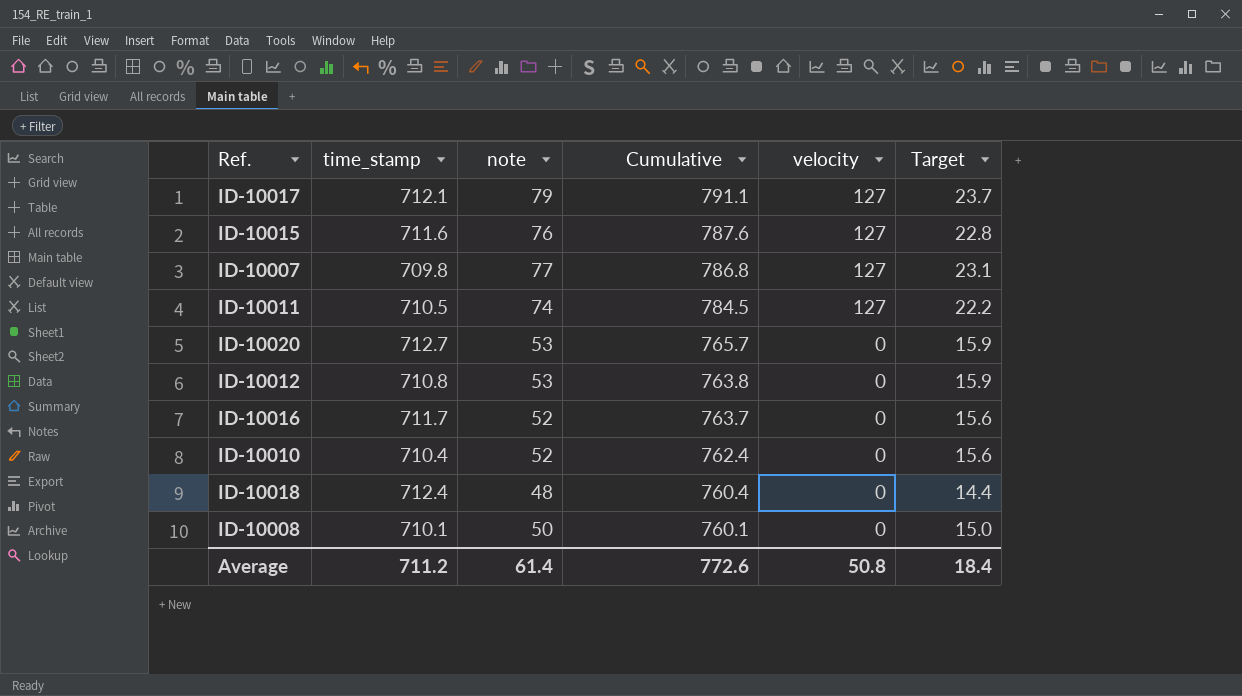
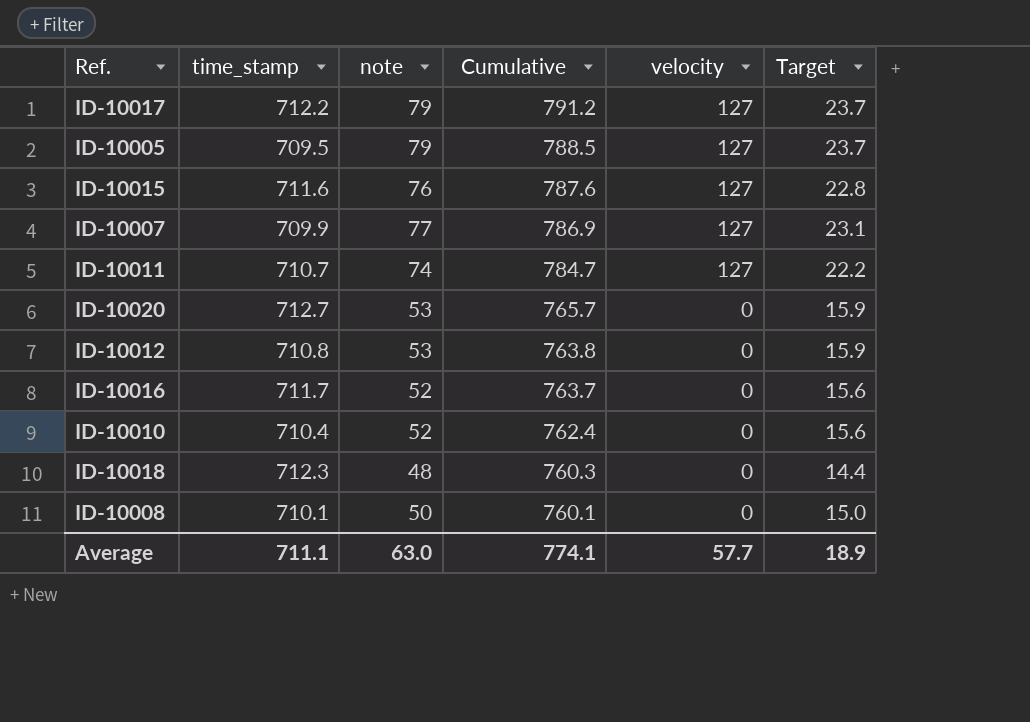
ID-10017 | time_stamp: 712.1 -> 712.2
ID-10017 | Cumulative: 791.1 -> 791.2
row ID-10005: none -> 709.5 | 79 | 788.5 | 127 | 23.7
ID-10007 | time_stamp: 709.8 -> 709.9
ID-10007 | Cumulative: 786.8 -> 786.9
ID-10011 | time_stamp: 710.5 -> 710.7
ID-10011 | Cumulative: 784.5 -> 784.7
ID-10018 | time_stamp: 712.4 -> 712.3
ID-10018 | Cumulative: 760.4 -> 760.3
Average | time_stamp: 711.2 -> 711.1
Average | note: 61.4 -> 63.0
Average | Cumulative: 772.6 -> 774.1
Average | velocity: 50.8 -> 57.7
Average | Target: 18.4 -> 18.9

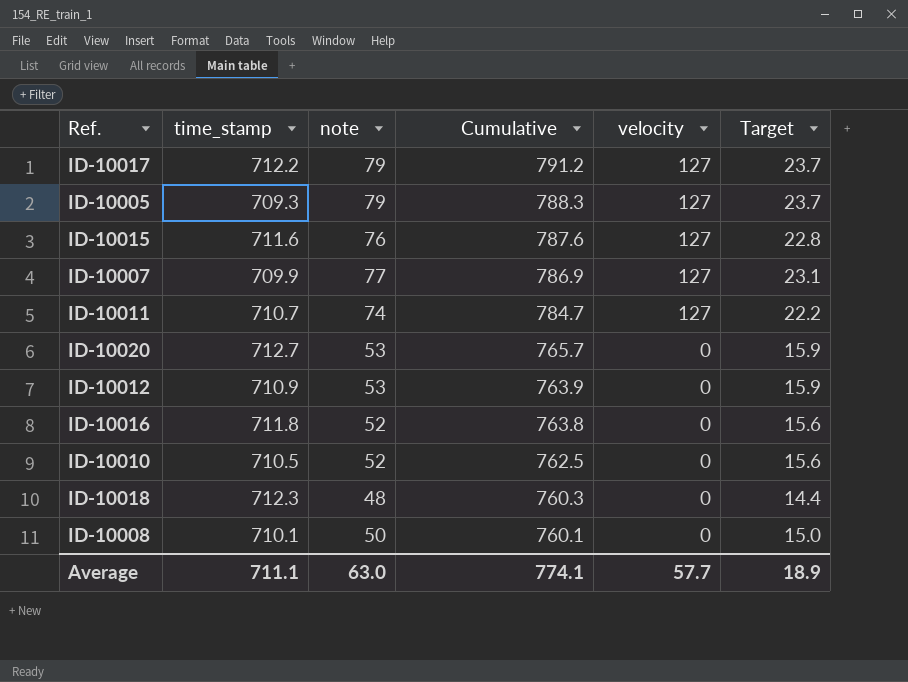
ID-10005 | time_stamp: 709.5 -> 709.3
ID-10005 | Cumulative: 788.5 -> 788.3
ID-10012 | time_stamp: 710.8 -> 710.9
ID-10012 | Cumulative: 763.8 -> 763.9
ID-10016 | time_stamp: 711.7 -> 711.8
ID-10016 | Cumulative: 763.7 -> 763.8
ID-10010 | time_stamp: 710.4 -> 710.5
ID-10010 | Cumulative: 762.4 -> 762.5

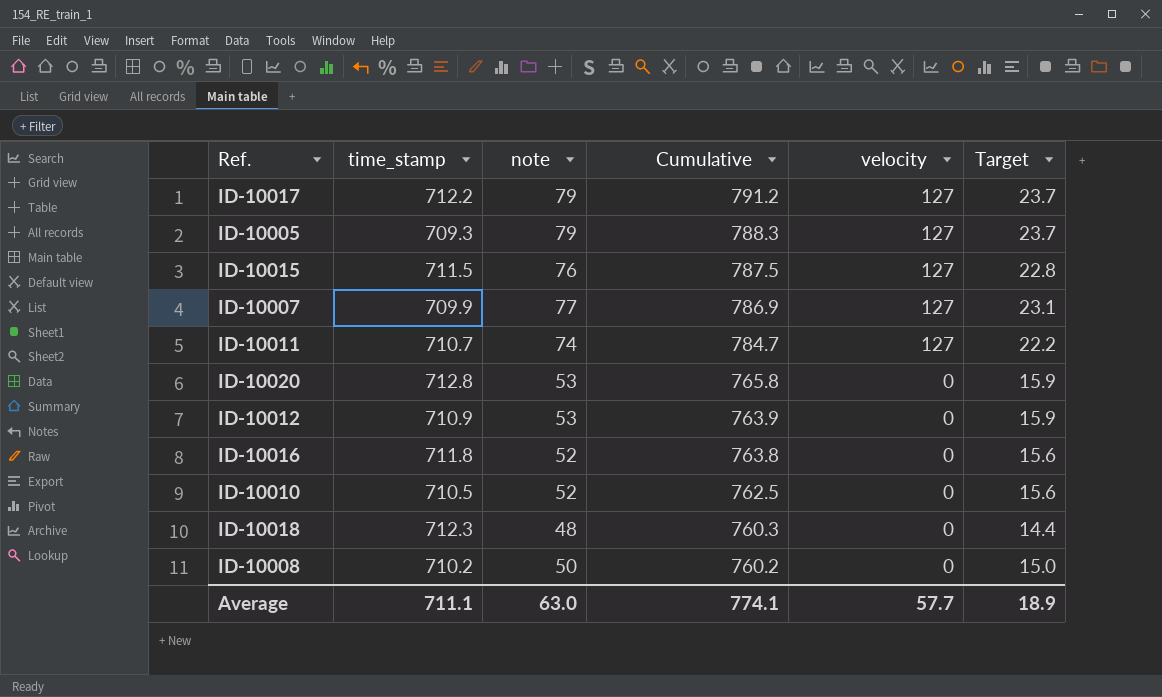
ID-10015 | time_stamp: 711.6 -> 711.5
ID-10015 | Cumulative: 787.6 -> 787.5
ID-10020 | time_stamp: 712.7 -> 712.8
ID-10020 | Cumulative: 765.7 -> 765.8
ID-10008 | time_stamp: 710.1 -> 710.2
ID-10008 | Cumulative: 760.1 -> 760.2

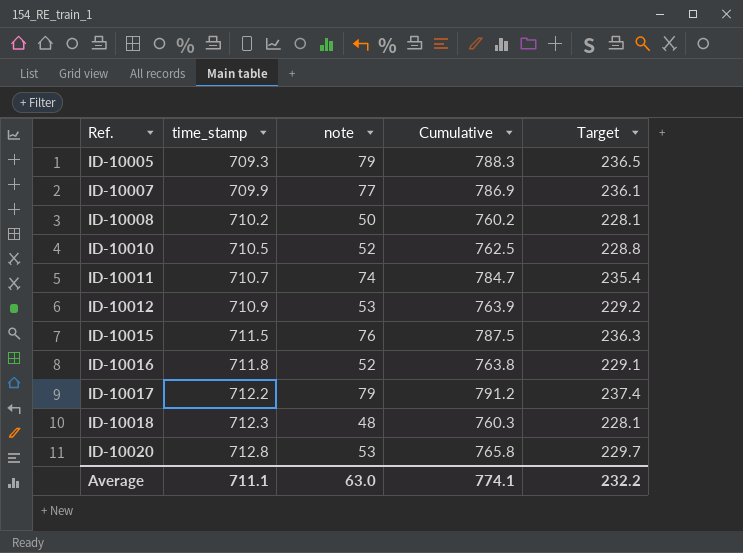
row order: Cumulative descending -> Ref. ascending
column velocity | position: 5 -> none
column Target | formula: [note] * 0.3 -> [Cumulative] * 0.3
Average | Target: 18.9 -> 232.2

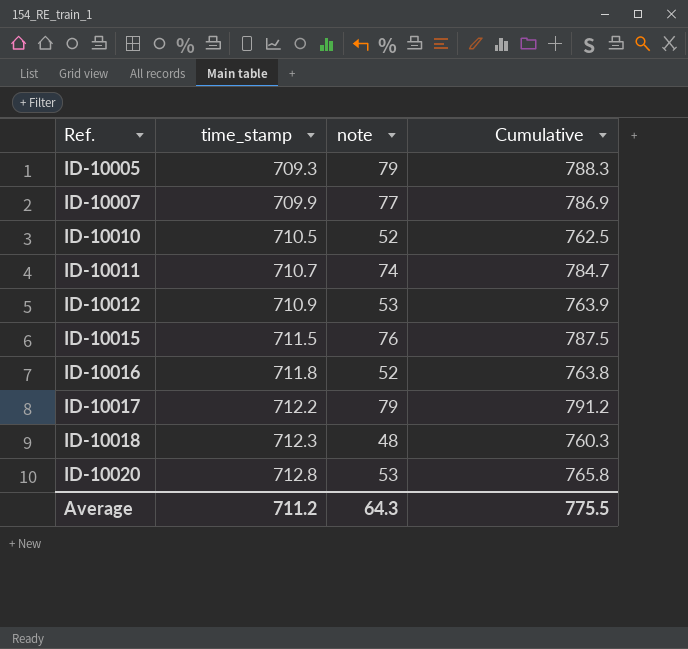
column Target | formula: [Cumulative] * 0.3 -> none
row ID-10008: 710.2 | 50 | 760.2 | 228.1 -> none
Average | time_stamp: 711.1 -> 711.2
Average | note: 63.0 -> 64.3
Average | Cumulative: 774.1 -> 775.5

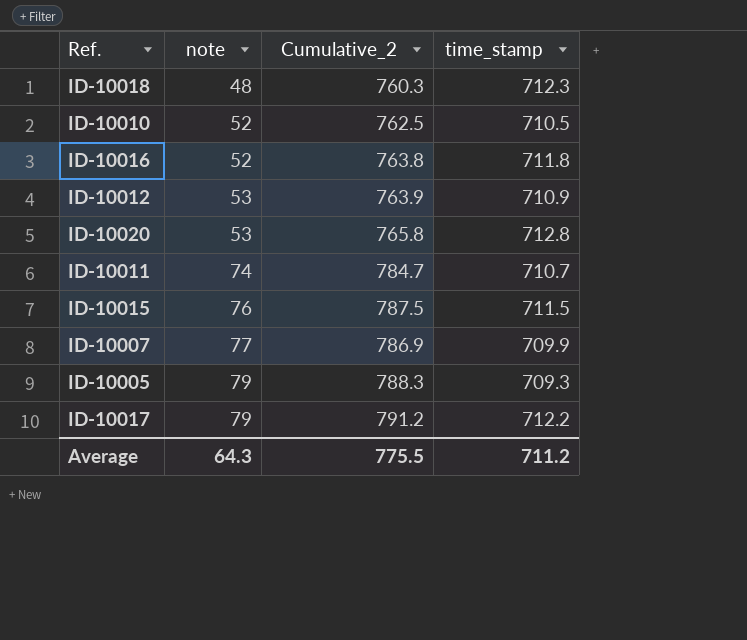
row order: Ref. ascending -> note ascending
column name: Cumulative -> Cumulative_2
column time_stamp | position: 2 -> 4

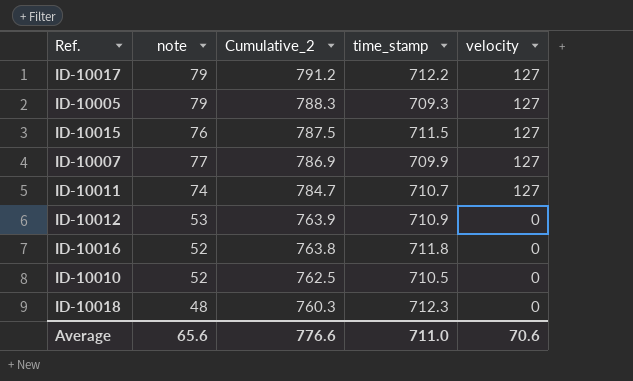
row order: note ascending -> Cumulative_2 descending
column velocity | position: none -> 5
row ID-10020: 53 | 765.8 | 712.8 -> none
Average | note: 64.3 -> 65.6
Average | Cumulative_2: 775.5 -> 776.6
Average | time_stamp: 711.2 -> 711.0

